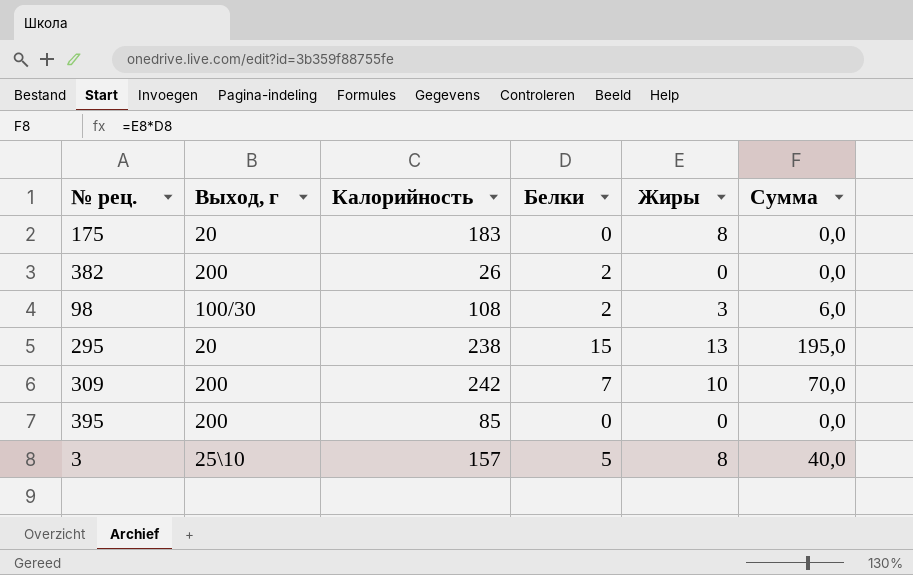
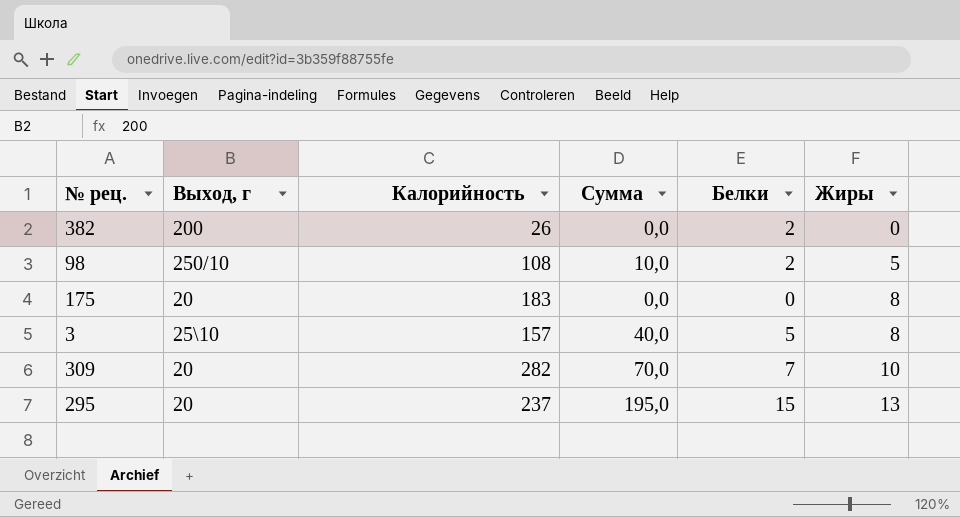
row order: none -> Жиры ascending
column Сумма | position: 6 -> 4
row 395: 200 | 85 | 0 | 0 | 0,0 -> none
98 | Выход, г: 100/30 -> 250/10
98 | Сумма: 6,0 -> 10,0
98 | Жиры: 3 -> 5
309 | Выход, г: 200 -> 20
309 | Калорийность: 242 -> 282
295 | Калорийность: 238 -> 237

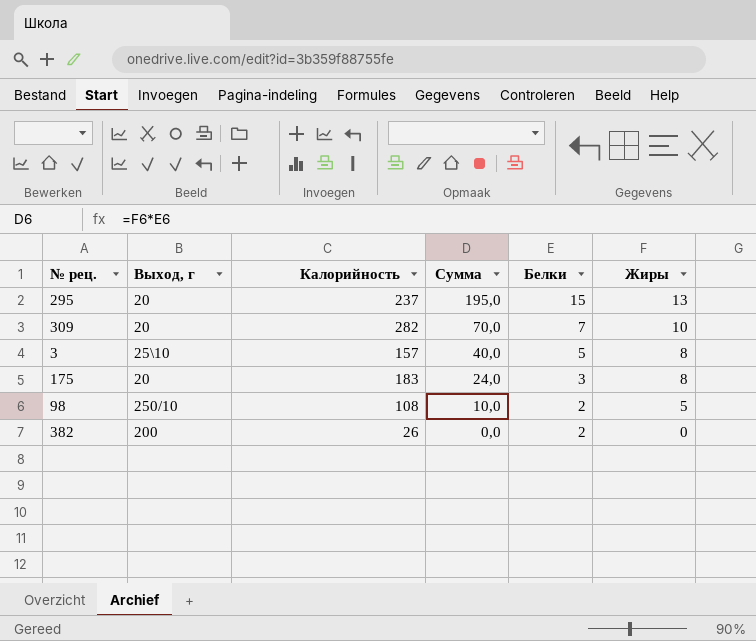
row order: Жиры ascending -> Сумма descending
175 | Сумма: 0,0 -> 24,0
175 | Белки: 0 -> 3

